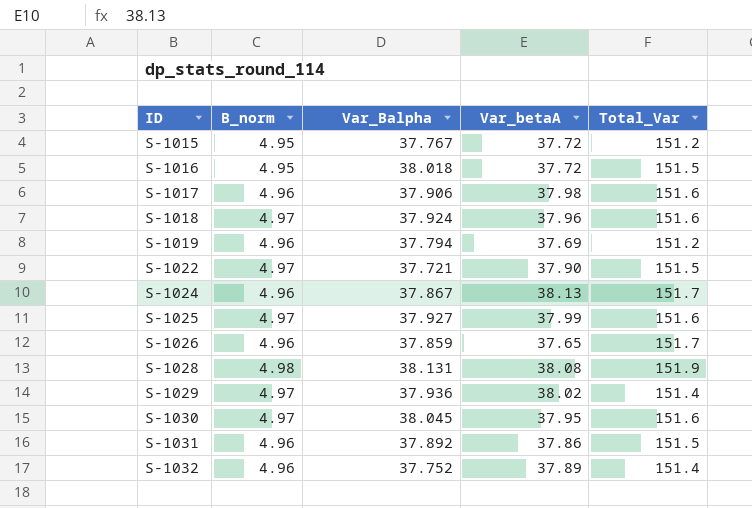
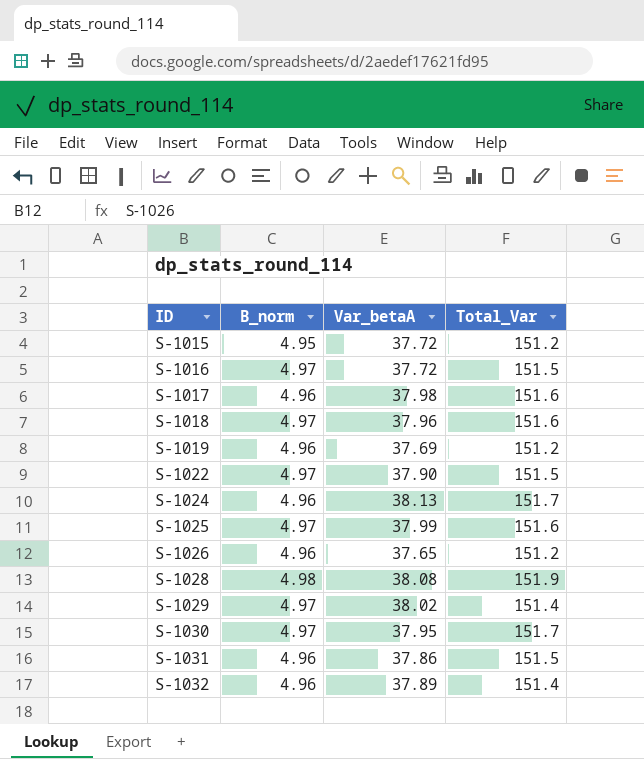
column Var_Balpha | position: 3 -> none
S-1016 | B_norm: 4.95 -> 4.97
S-1026 | Total_Var: 151.7 -> 151.2
S-1030 | Total_Var: 151.6 -> 151.7

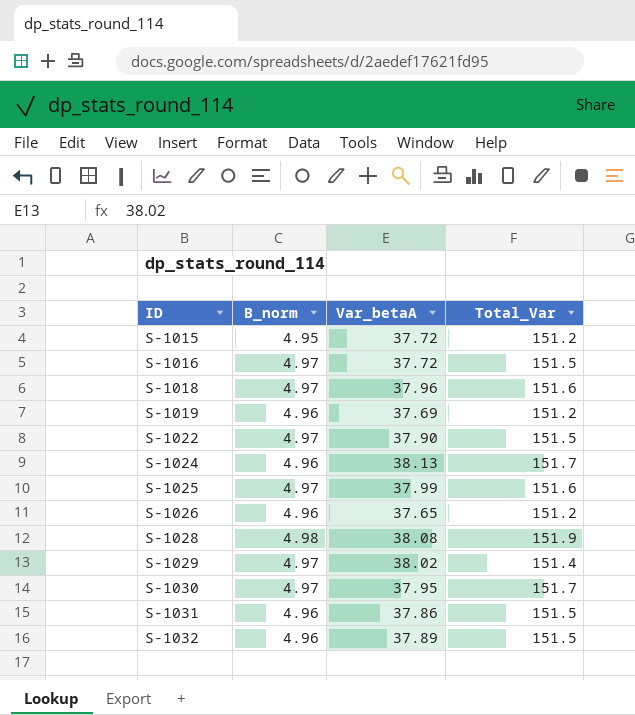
row S-1017: 4.96 | 37.98 | 151.6 -> none
S-1032 | Total_Var: 151.4 -> 151.5

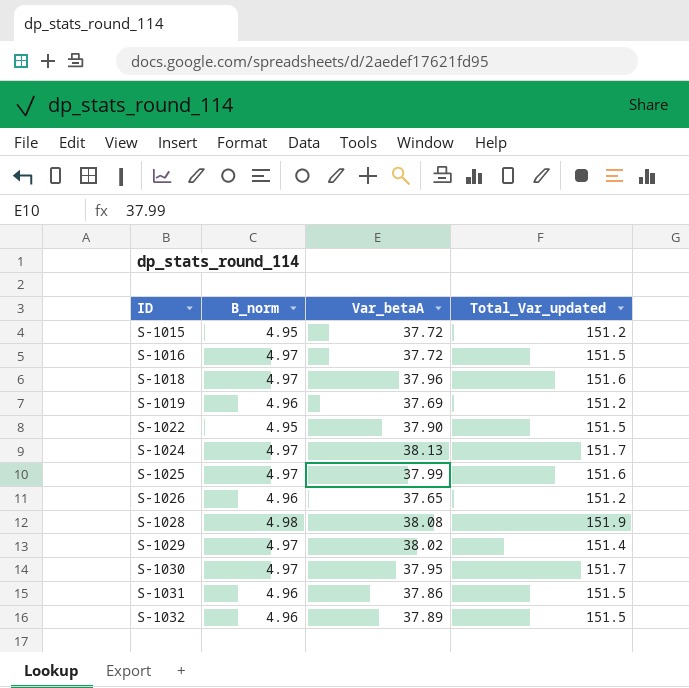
column name: Total_Var -> Total_Var_updated
S-1022 | B_norm: 4.97 -> 4.95
S-1024 | B_norm: 4.96 -> 4.97

